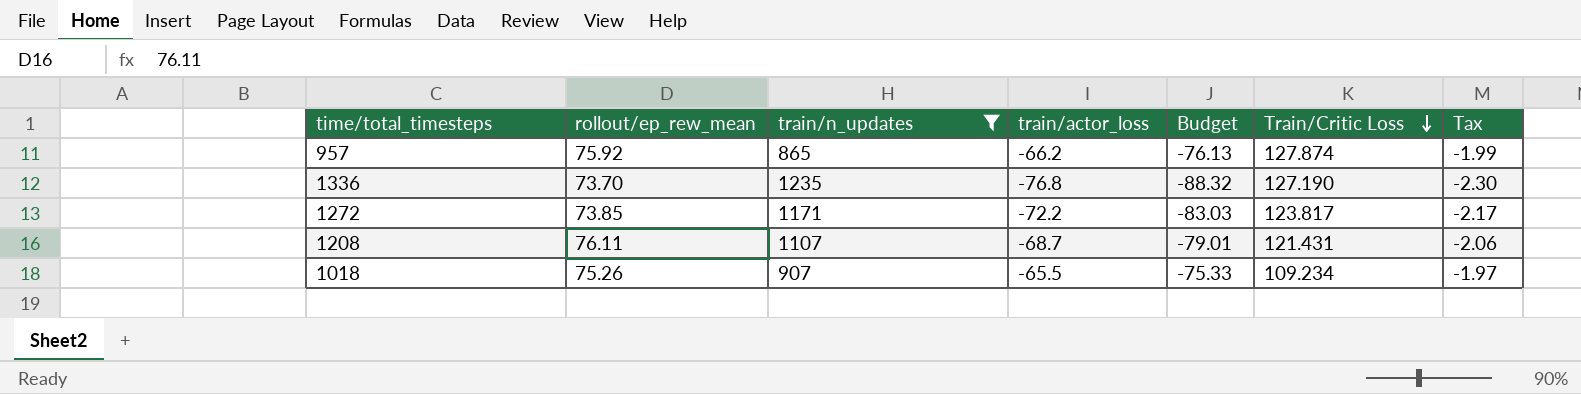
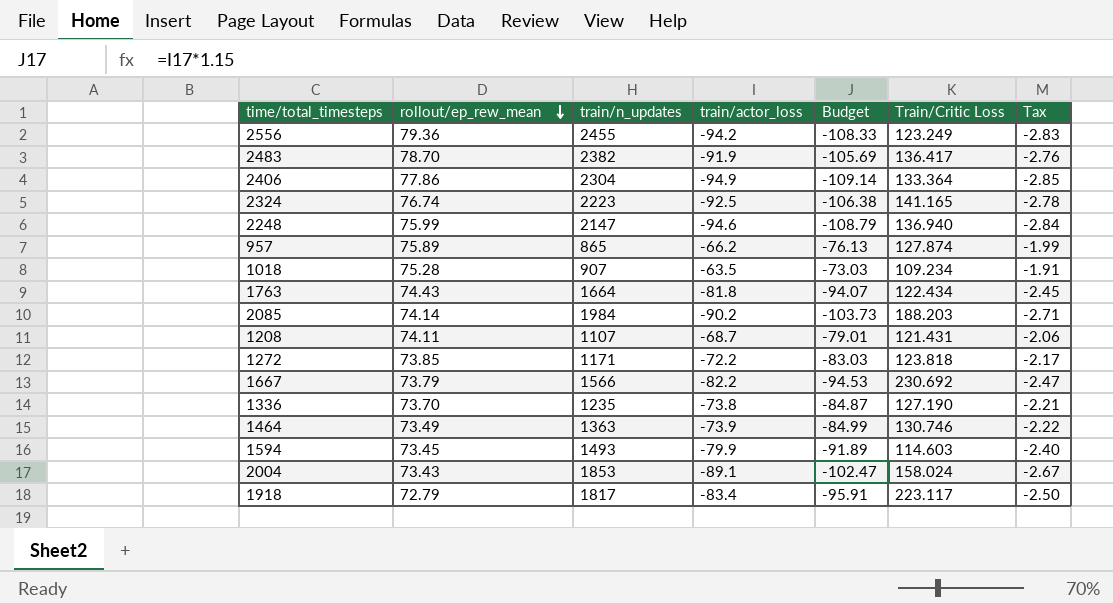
filter: train/n_updates <= 1235 -> none
row order: Train/Critic Loss descending -> rollout/ep_rew_mean descending
957 | rollout/ep_rew_mean: 75.92 -> 75.89
1018 | rollout/ep_rew_mean: 75.26 -> 75.28
1018 | train/actor_loss: -65.5 -> -63.5
1018 | Budget: -75.33 -> -73.03
1018 | Tax: -1.97 -> -1.91
1208 | rollout/ep_rew_mean: 76.11 -> 74.11
1272 | Train/Critic Loss: 123.817 -> 123.818
1336 | train/actor_loss: -76.8 -> -73.8
1336 | Budget: -88.32 -> -84.87
1336 | Tax: -2.30 -> -2.21

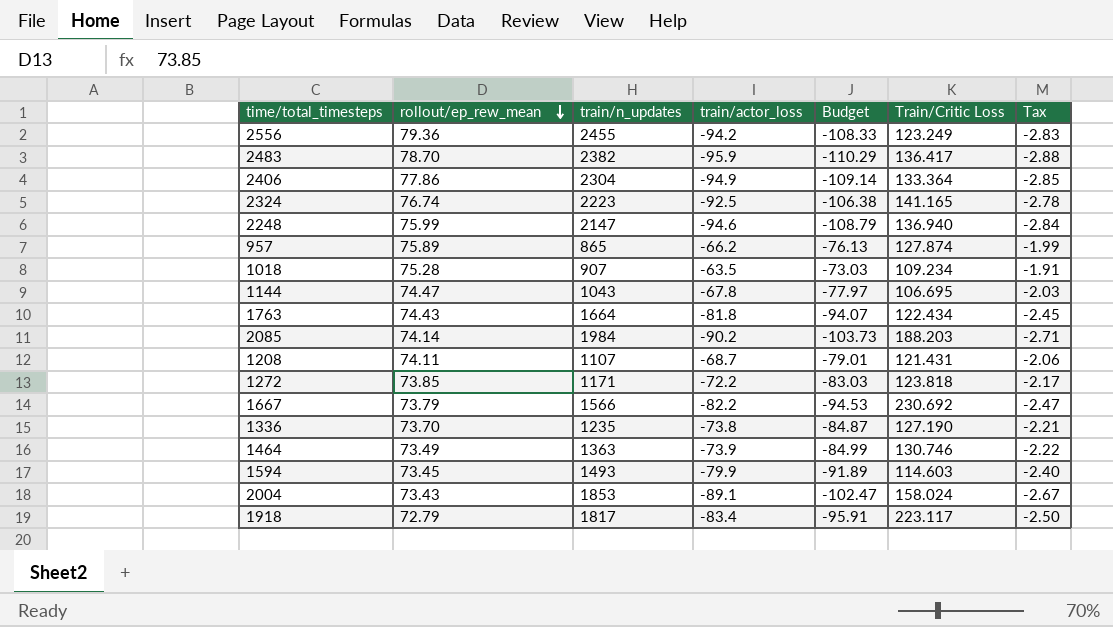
2483 | train/actor_loss: -91.9 -> -95.9
2483 | Budget: -105.69 -> -110.29
2483 | Tax: -2.76 -> -2.88
row 1144: none -> 74.47 | 1043 | -67.8 | -77.97 | 106.695 | -2.03

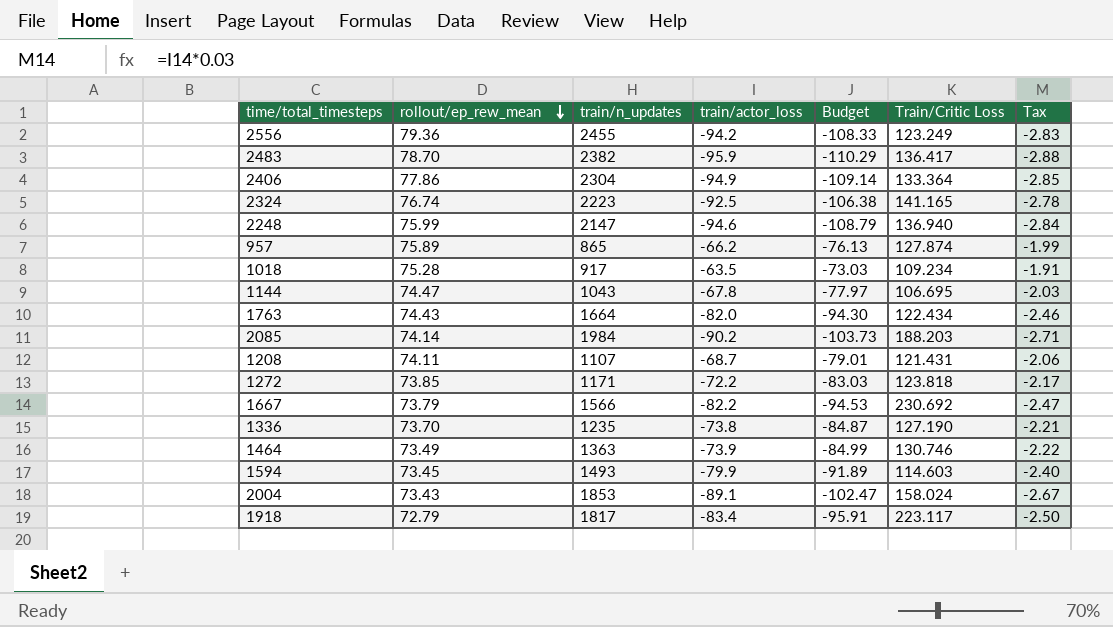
1018 | train/n_updates: 907 -> 917
1763 | train/actor_loss: -81.8 -> -82.0
1763 | Budget: -94.07 -> -94.30
1763 | Tax: -2.45 -> -2.46

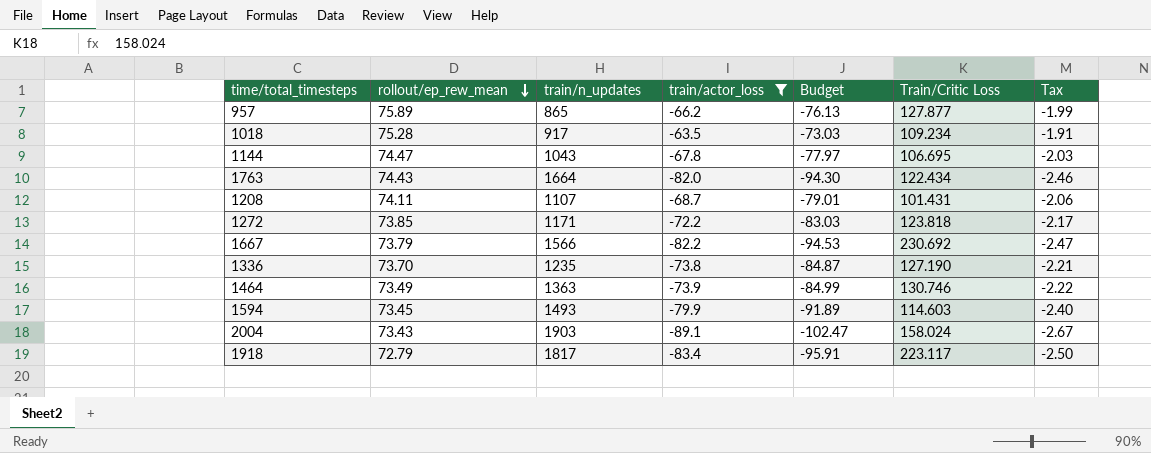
filter: none -> train/actor_loss >= -89.1
957 | Train/Critic Loss: 127.874 -> 127.877
1208 | Train/Critic Loss: 121.431 -> 101.431
2004 | train/n_updates: 1853 -> 1903

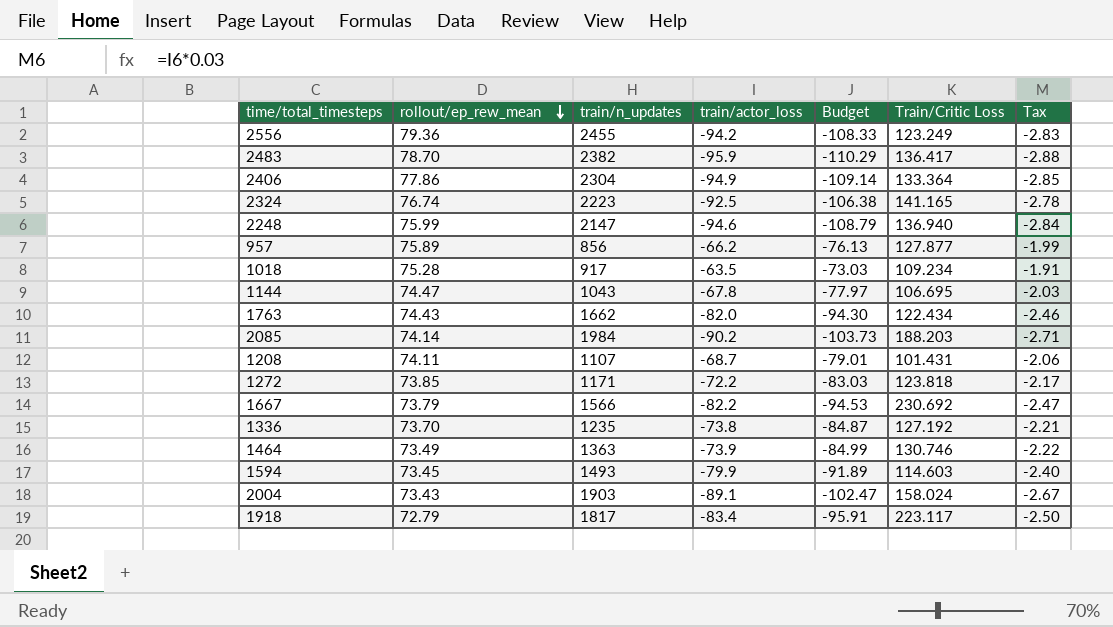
filter: train/actor_loss >= -89.1 -> none
957 | train/n_updates: 865 -> 856
1763 | train/n_updates: 1664 -> 1662
1336 | Train/Critic Loss: 127.190 -> 127.192

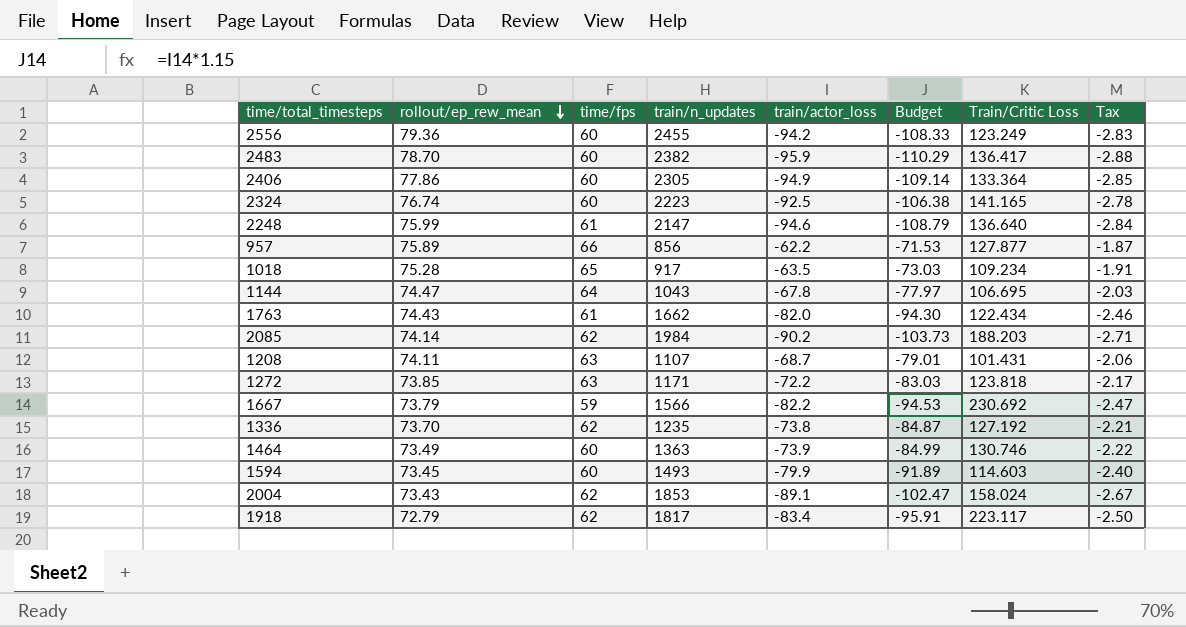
column time/fps | position: none -> 3
2406 | train/n_updates: 2304 -> 2305
2248 | Train/Critic Loss: 136.940 -> 136.640
957 | train/actor_loss: -66.2 -> -62.2
957 | Budget: -76.13 -> -71.53
957 | Tax: -1.99 -> -1.87
2004 | train/n_updates: 1903 -> 1853

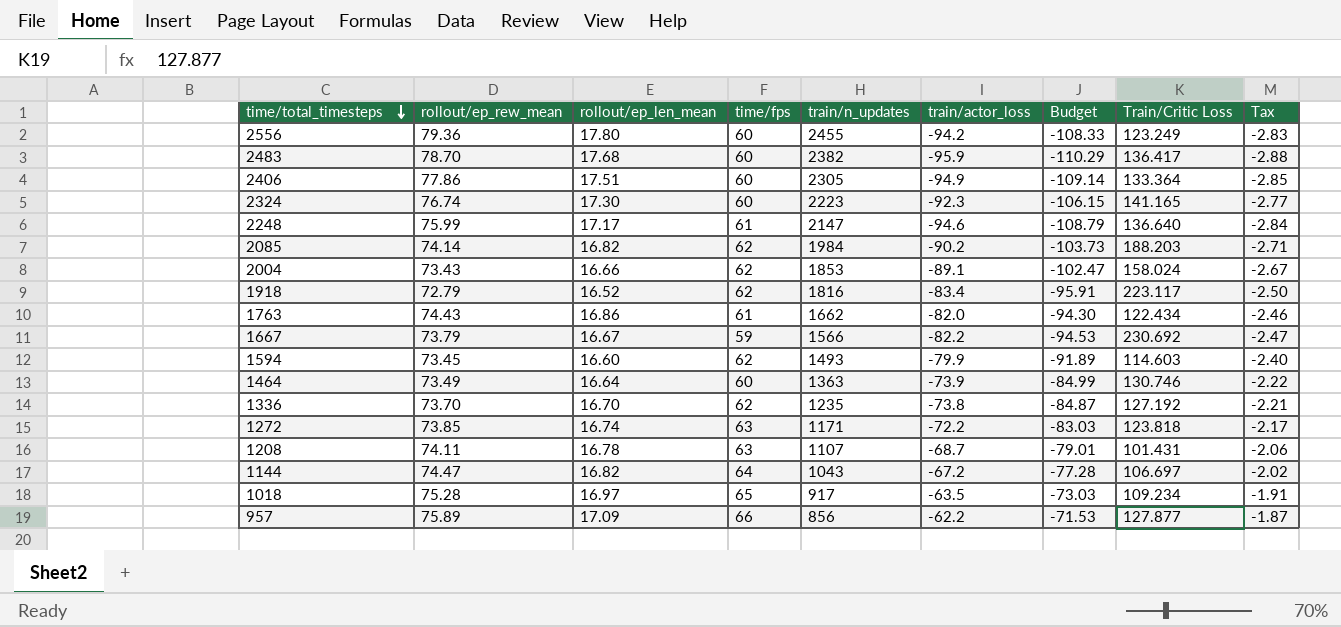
row order: rollout/ep_rew_mean descending -> time/total_timesteps descending
column rollout/ep_len_mean | position: none -> 3
2324 | train/actor_loss: -92.5 -> -92.3
2324 | Budget: -106.38 -> -106.15
2324 | Tax: -2.78 -> -2.77
1918 | train/n_updates: 1817 -> 1816
1594 | time/fps: 60 -> 62
1144 | train/actor_loss: -67.8 -> -67.2
1144 | Budget: -77.97 -> -77.28
1144 | Train/Critic Loss: 106.695 -> 106.697
1144 | Tax: -2.03 -> -2.02

